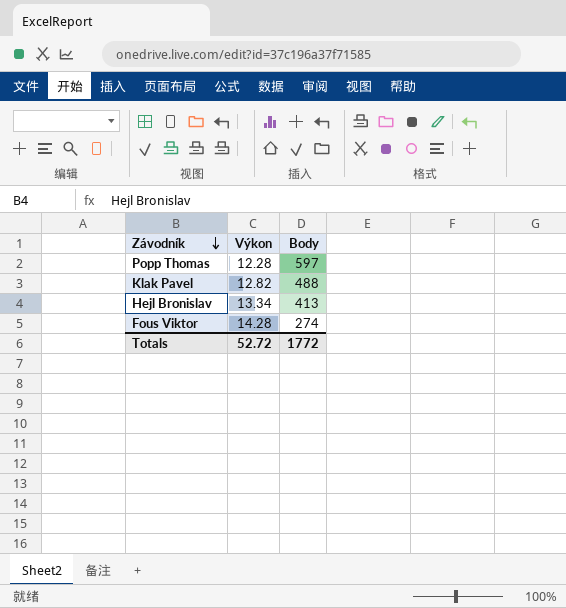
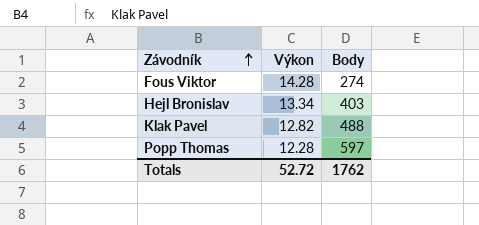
row order: Závodník descending -> Závodník ascending
Hejl Bronislav | Body: 413 -> 403
Totals | Body: 1772 -> 1762

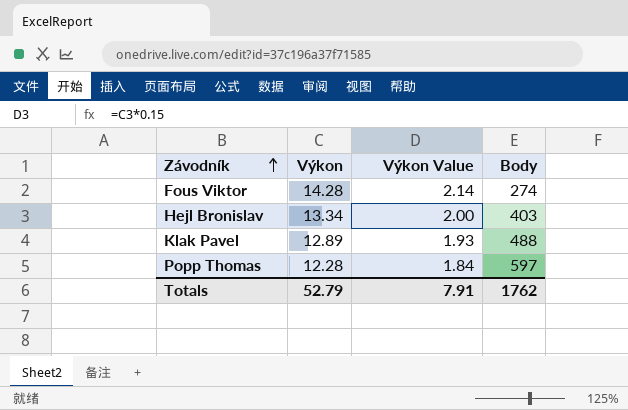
column Výkon Value | formula: none -> [Výkon] * 0.15
Klak Pavel | Výkon: 12.82 -> 12.89
Totals | Výkon: 52.72 -> 52.79

